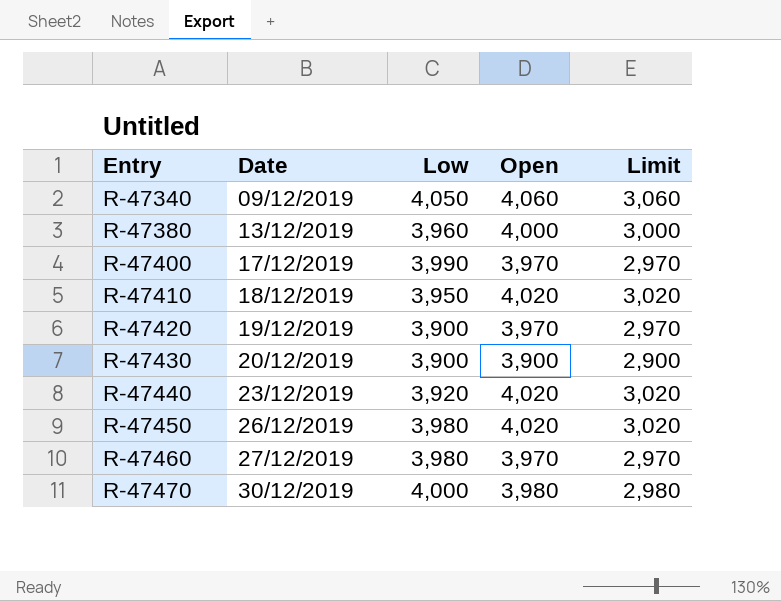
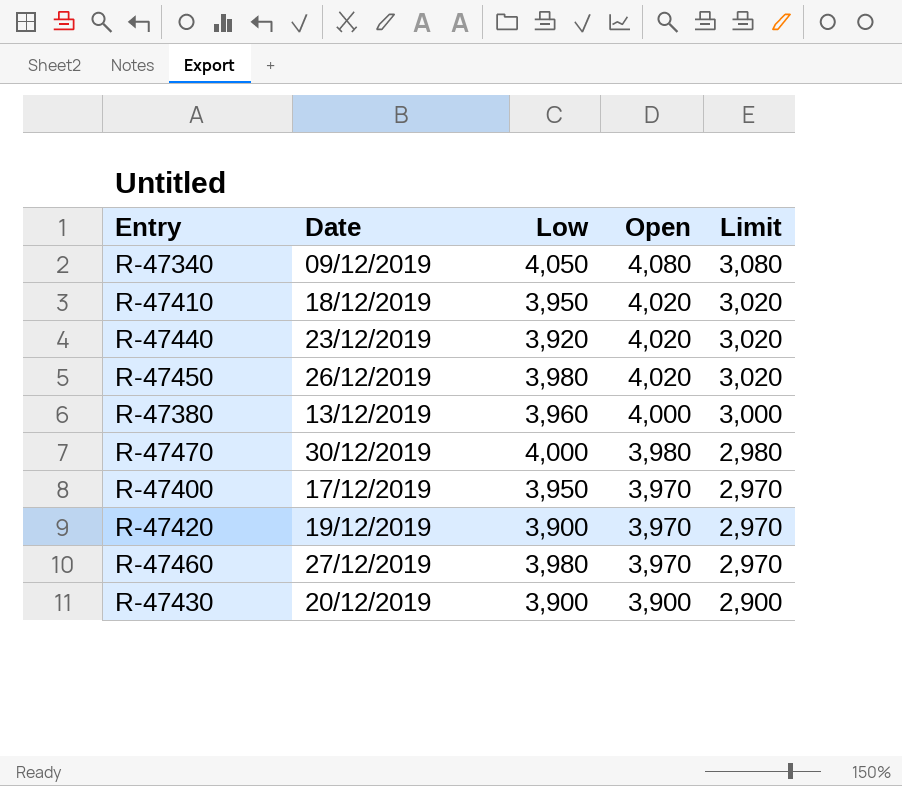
row order: Entry ascending -> Open descending
R-47340 | Open: 4,060 -> 4,080
R-47340 | Limit: 3,060 -> 3,080
R-47400 | Low: 3,990 -> 3,950

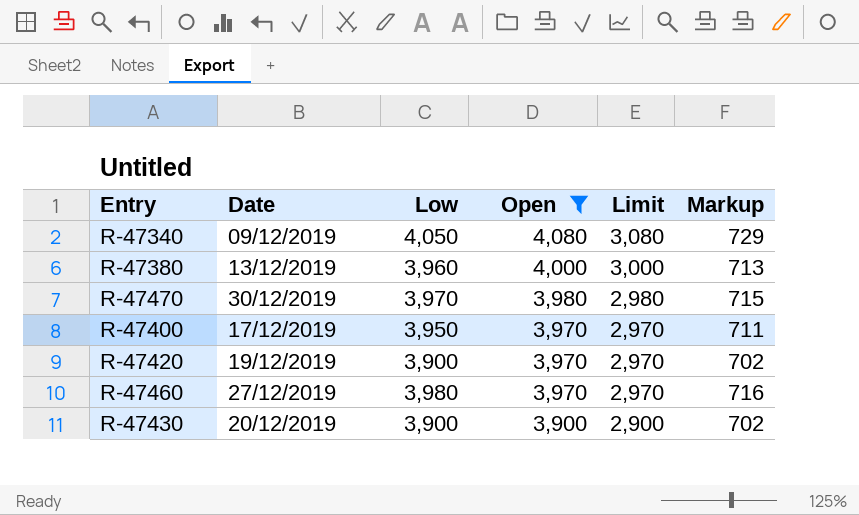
filter: none -> Open != 4,020
column Markup | formula: none -> [Low] * 0.18
R-47470 | Low: 4,000 -> 3,970

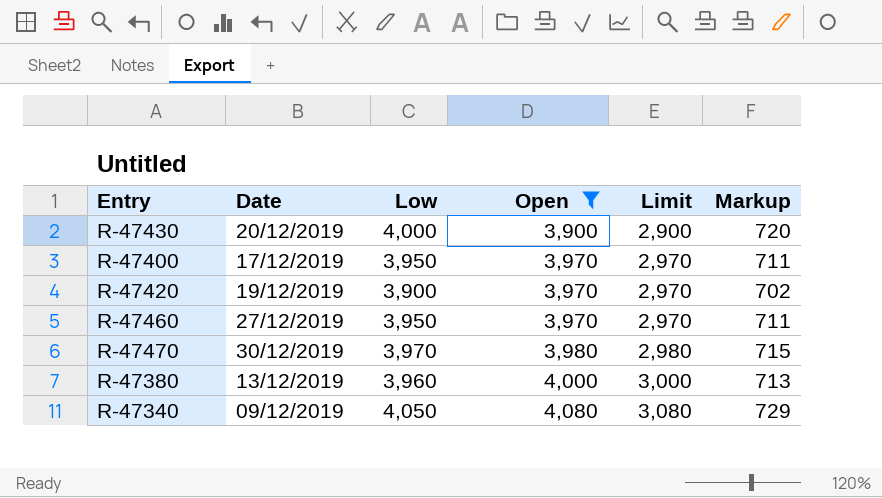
row order: Open descending -> Open ascending
R-47430 | Low: 3,900 -> 4,000
R-47430 | Markup: 702 -> 720
R-47460 | Low: 3,980 -> 3,950
R-47460 | Markup: 716 -> 711

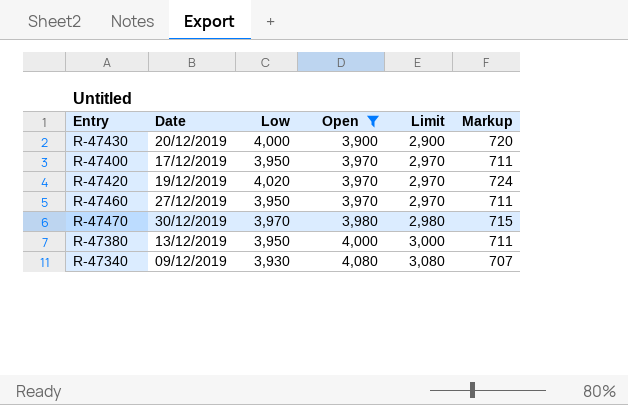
R-47420 | Low: 3,900 -> 4,020
R-47420 | Markup: 702 -> 724
R-47380 | Low: 3,960 -> 3,950
R-47380 | Markup: 713 -> 711
R-47340 | Low: 4,050 -> 3,930
R-47340 | Markup: 729 -> 707

